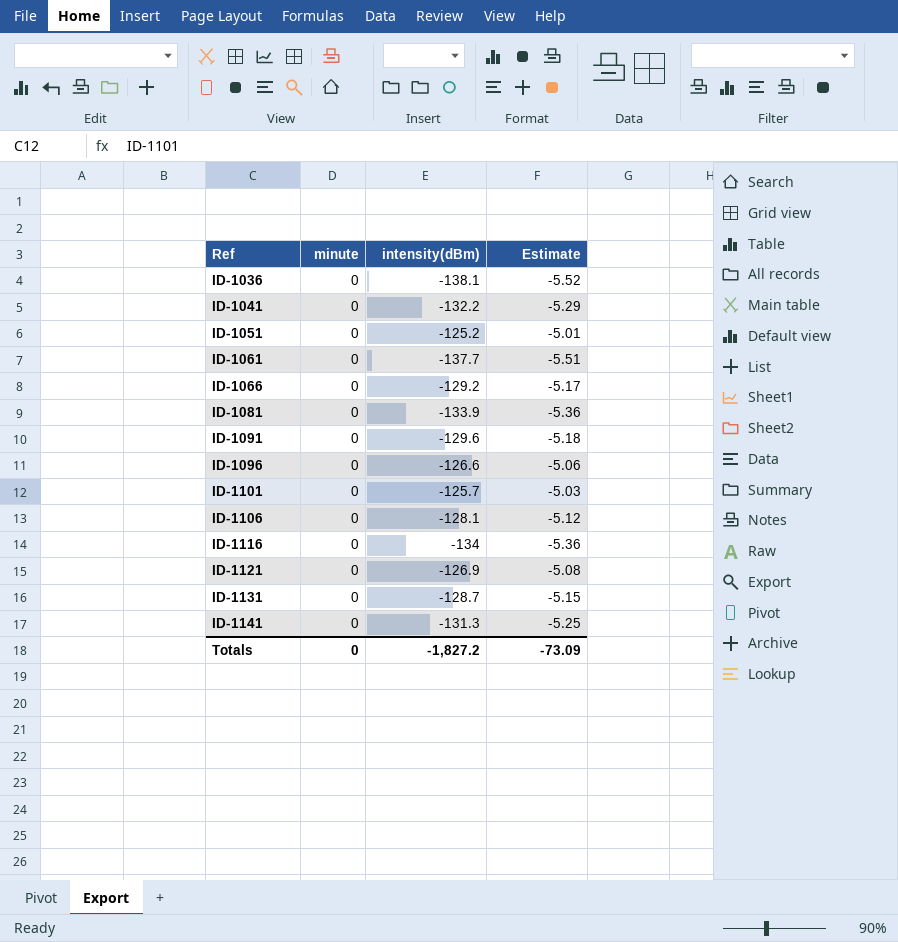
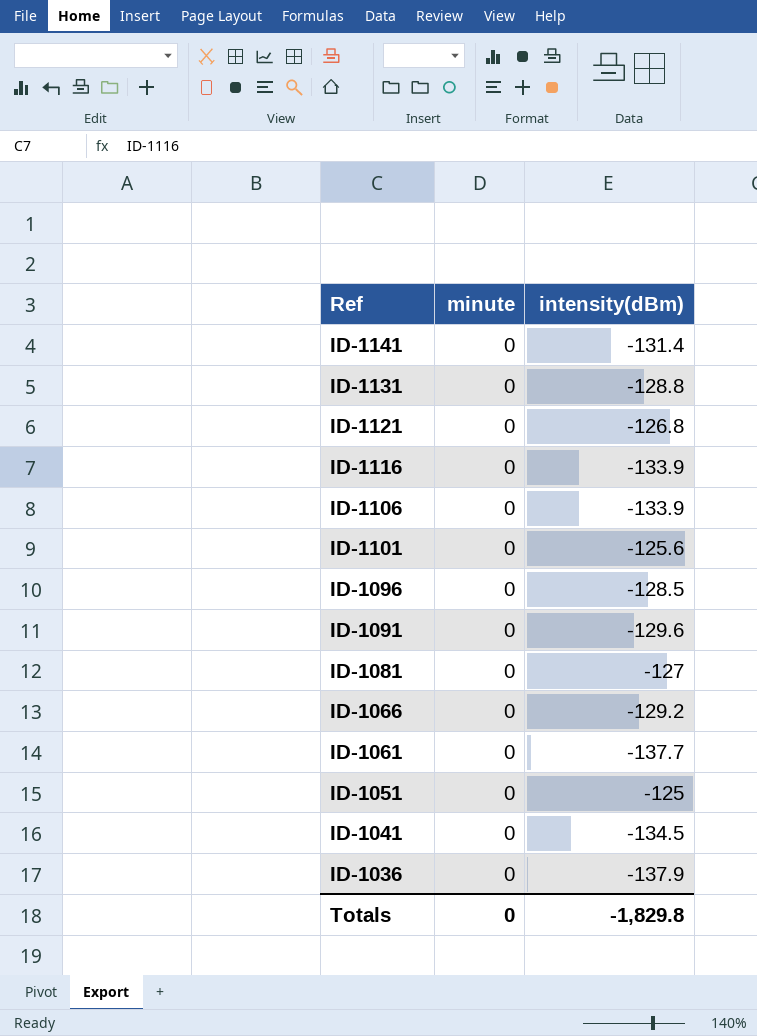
row order: Ref ascending -> Ref descending
column Estimate | formula: [intensity(dBm)] * 0.04 -> none
ID-1141 | intensity(dBm): -131.3 -> -131.4
ID-1131 | intensity(dBm): -128.7 -> -128.8
ID-1121 | intensity(dBm): -126.9 -> -126.8
ID-1116 | intensity(dBm): -134 -> -133.9
ID-1106 | intensity(dBm): -128.1 -> -133.9
ID-1101 | intensity(dBm): -125.7 -> -125.6
ID-1096 | intensity(dBm): -126.6 -> -128.5
ID-1081 | intensity(dBm): -133.9 -> -127
ID-1051 | intensity(dBm): -125.2 -> -125
ID-1041 | intensity(dBm): -132.2 -> -134.5
ID-1036 | intensity(dBm): -138.1 -> -137.9
Totals | intensity(dBm): -1,827.2 -> -1,829.8

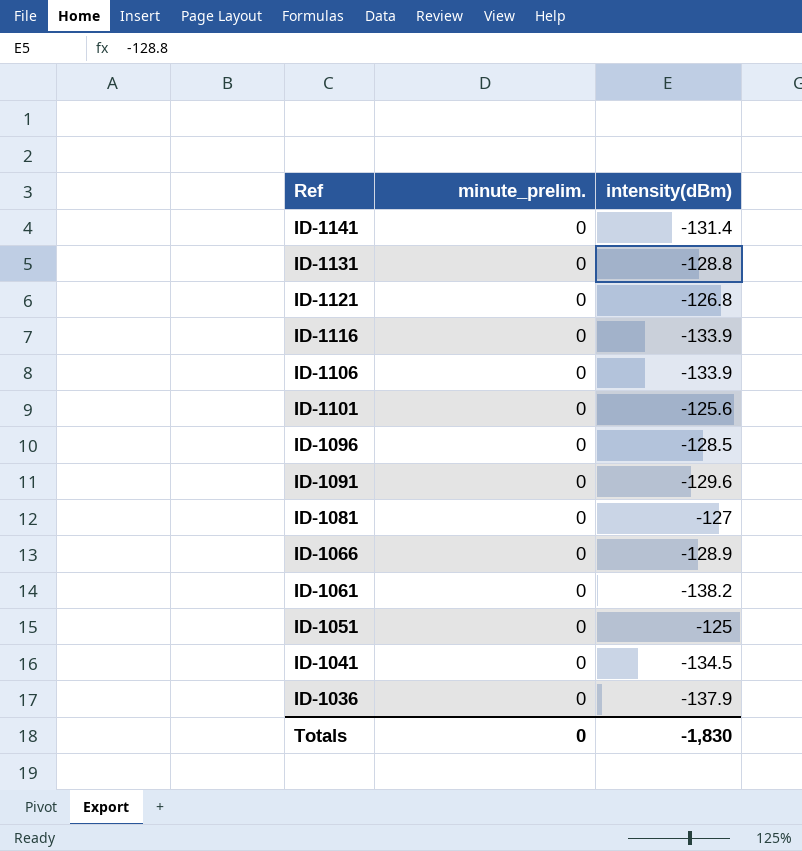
column name: minute -> minute_prelim.
ID-1066 | intensity(dBm): -129.2 -> -128.9
ID-1061 | intensity(dBm): -137.7 -> -138.2
Totals | intensity(dBm): -1,829.8 -> -1,830

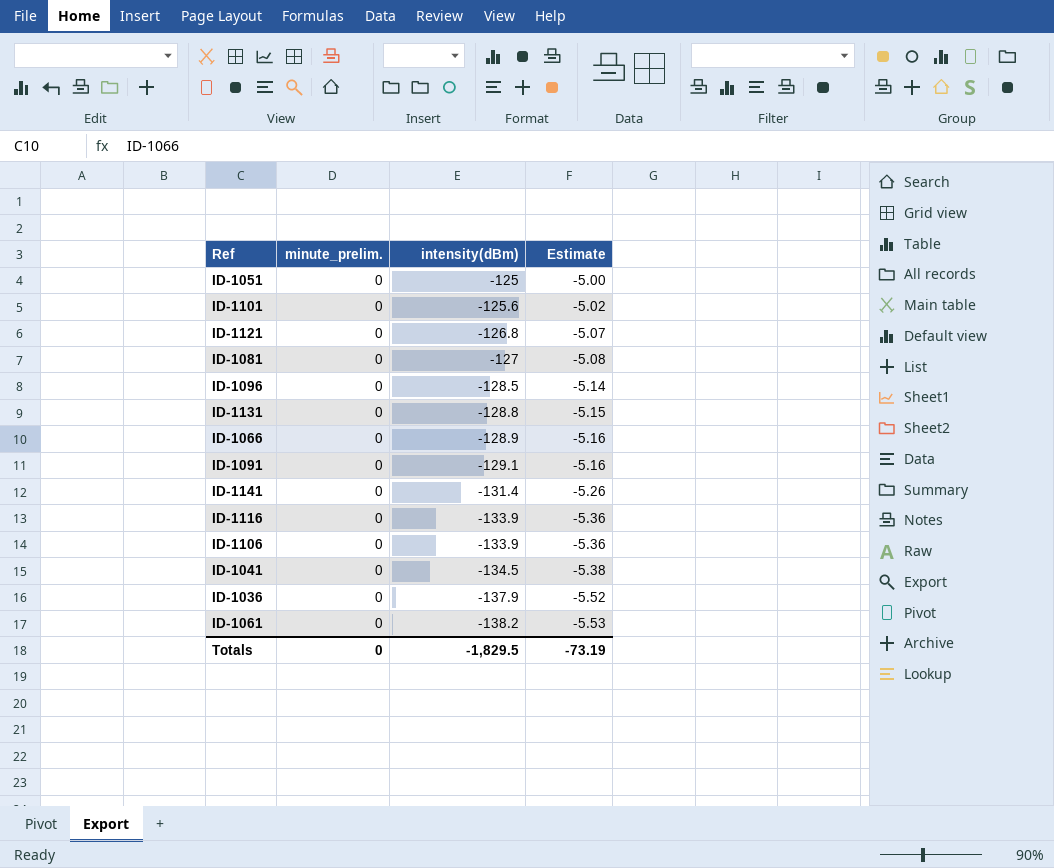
row order: Ref descending -> intensity(dBm) descending
column Estimate | formula: none -> [intensity(dBm)] * 0.04
ID-1091 | intensity(dBm): -129.6 -> -129.1
Totals | intensity(dBm): -1,830 -> -1,829.5

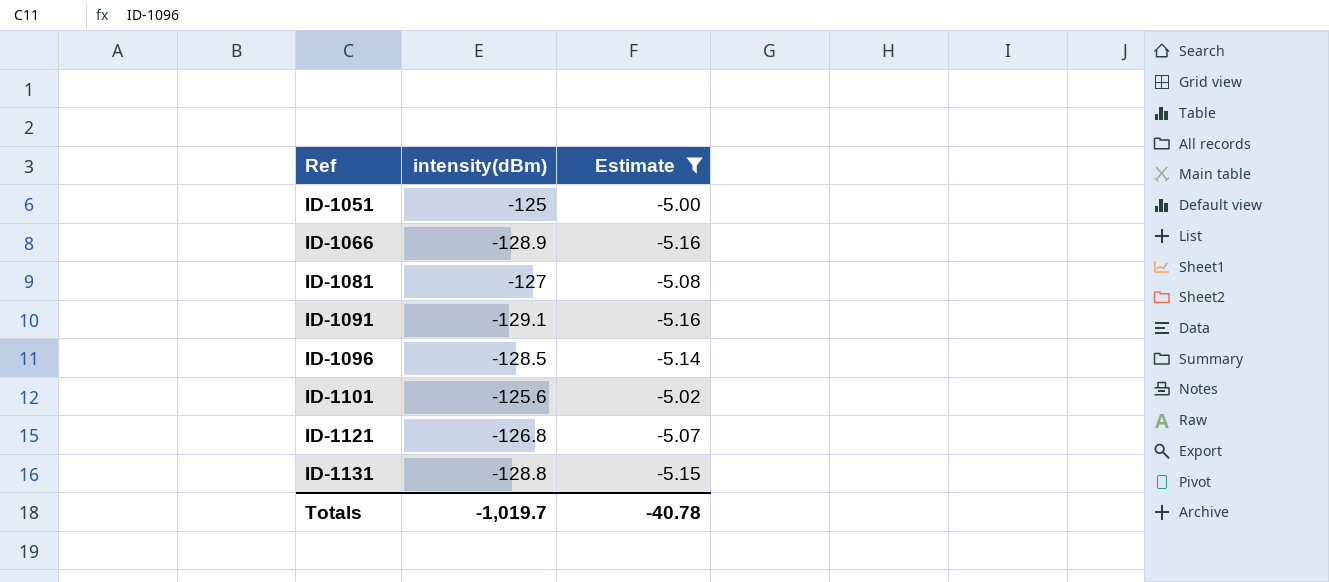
filter: none -> Estimate >= -5.16
row order: intensity(dBm) descending -> Ref ascending
column minute_prelim. | position: 2 -> none
Totals | intensity(dBm): -1,829.5 -> -1,019.7
Totals | Estimate: -73.19 -> -40.78

